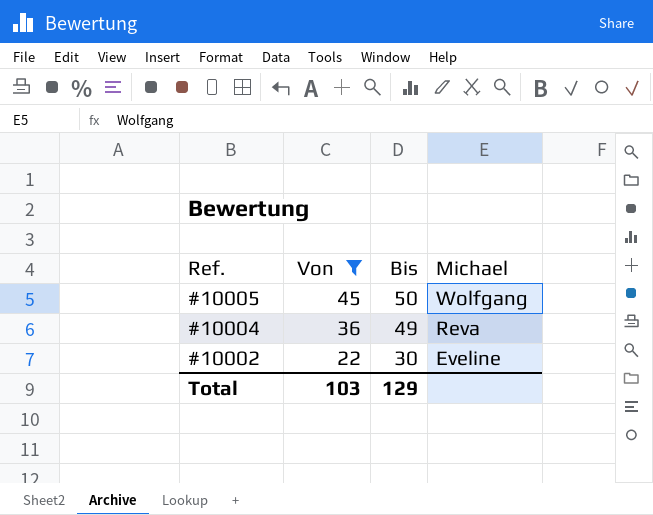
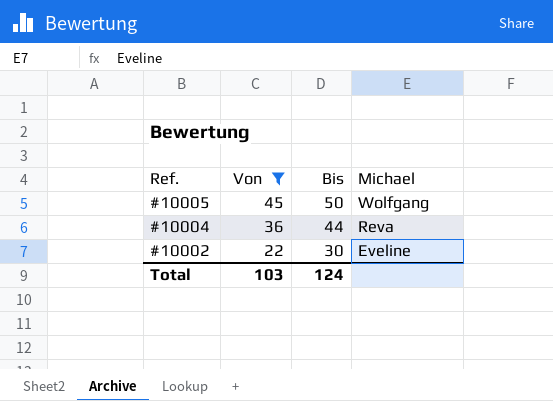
#10004 | Bis: 49 -> 44
Total | Bis: 129 -> 124

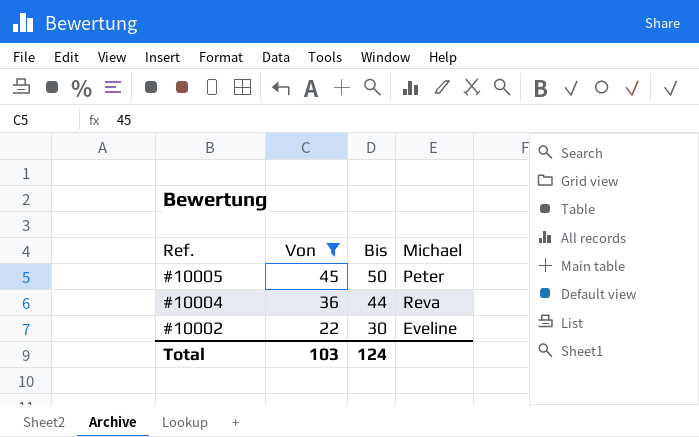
#10005 | Michael: Wolfgang -> Peter

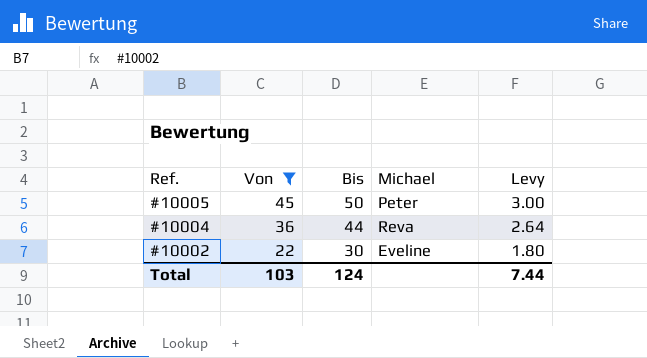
column Levy | formula: none -> [Bis] * 0.06

